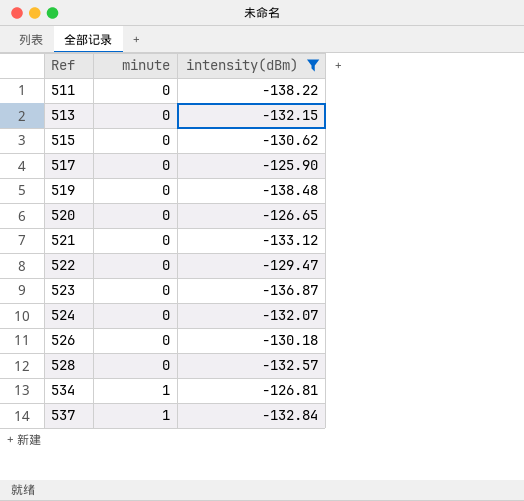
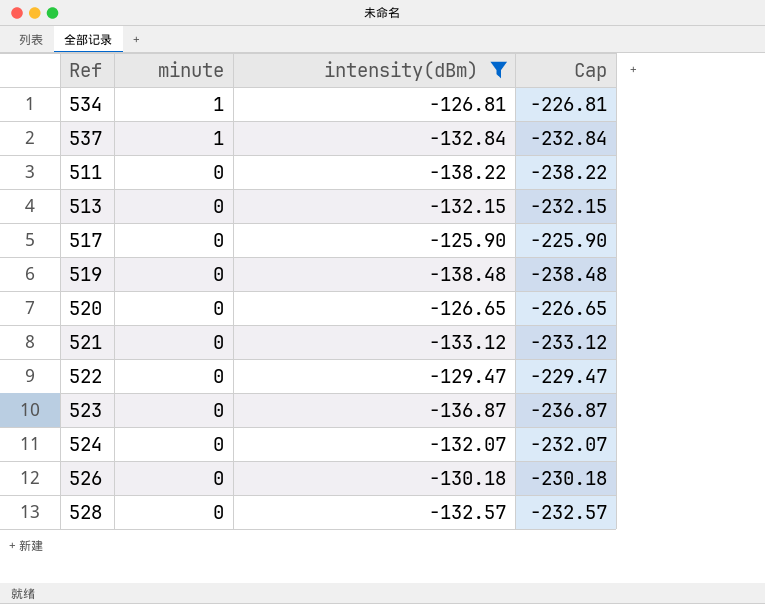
row order: Ref ascending -> minute descending
column Cap | formula: none -> [intensity(dBm)] - 100
row 515: 0 | -130.62 -> none

